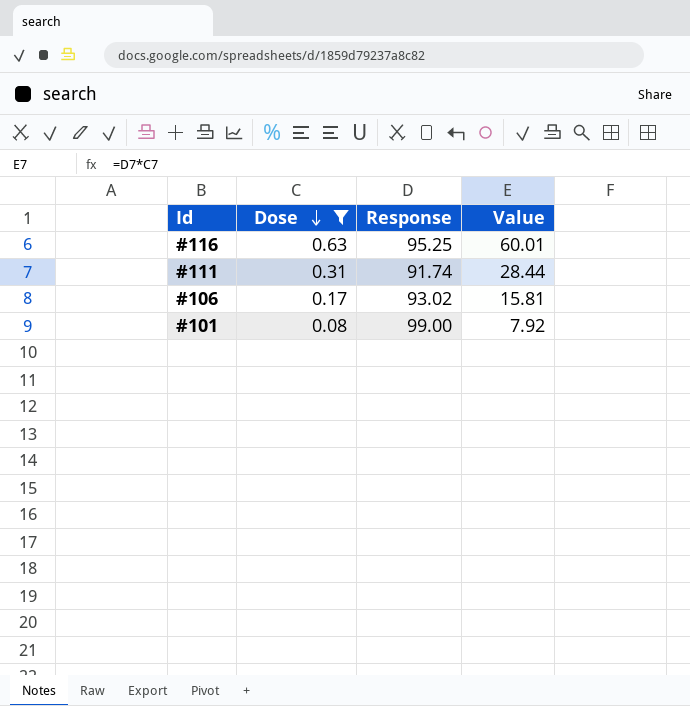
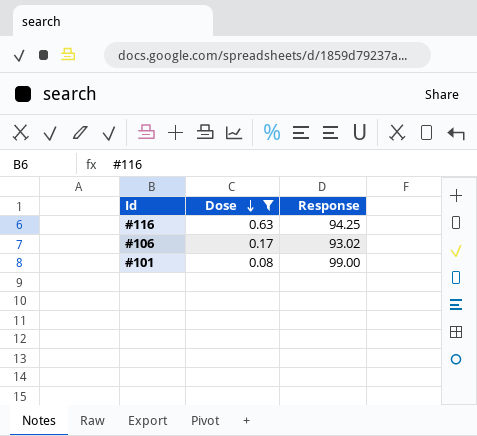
column Value | formula: [Dose] * [Response] -> none
row #111: 0.31 | 91.74 | 28.44 -> none
#116 | Response: 95.25 -> 94.25

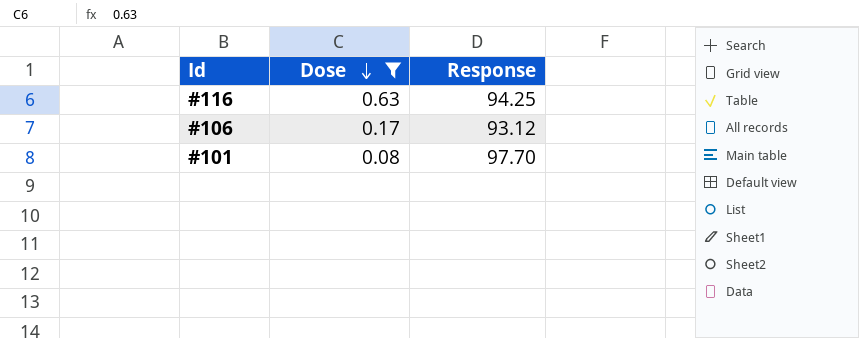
#106 | Response: 93.02 -> 93.12
#101 | Response: 99.00 -> 97.70

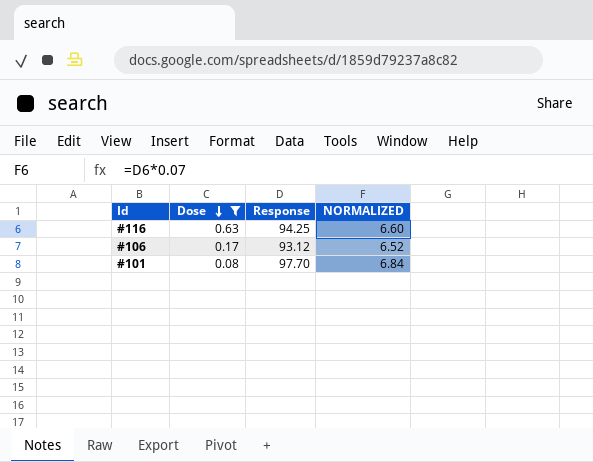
column NORMALIZED | formula: none -> [Response] * 0.07

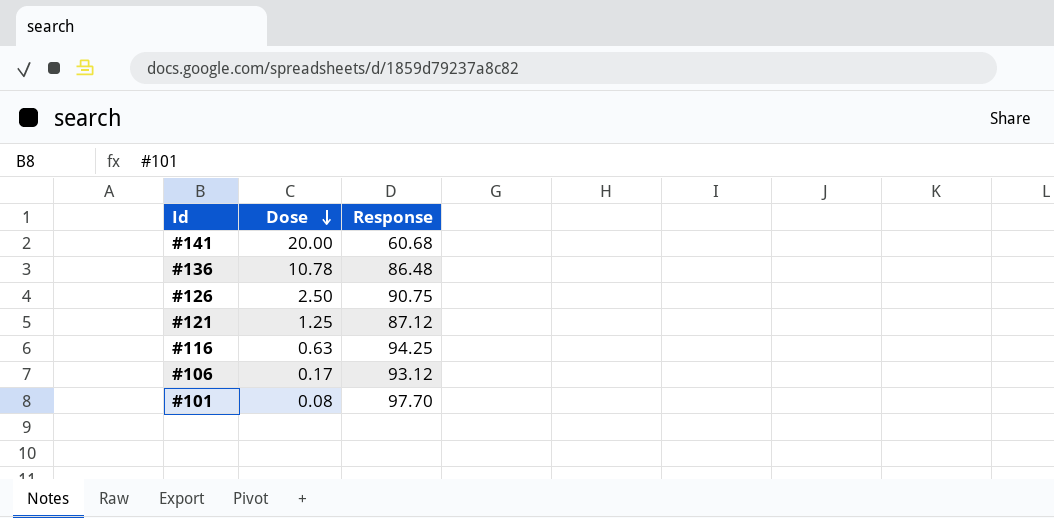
filter: Dose <= 0.63 -> none
column NORMALIZED | formula: [Response] * 0.07 -> none

